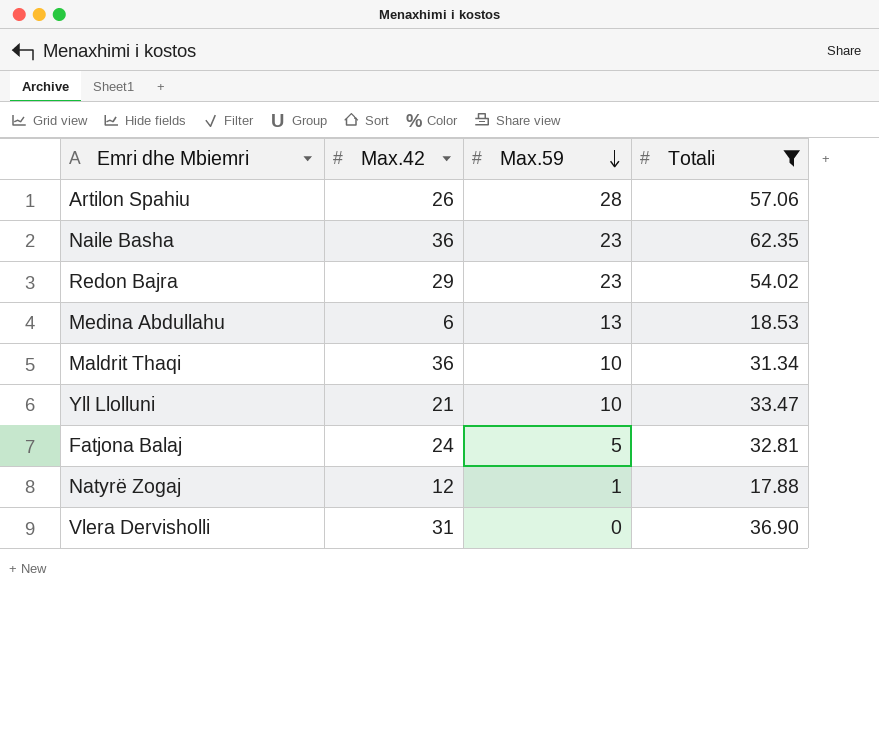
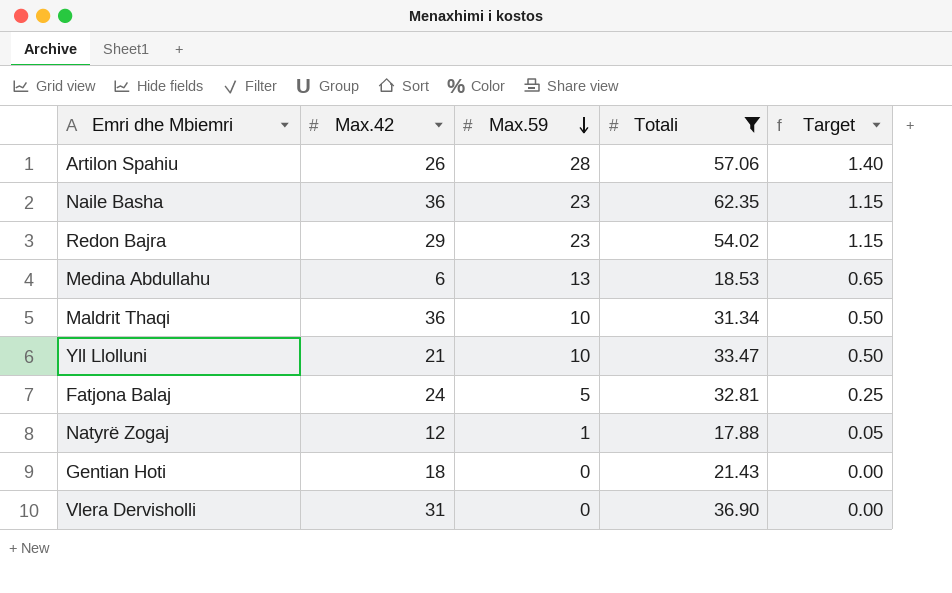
column Target | formula: none -> [Max.59] * 0.05
row Gentian Hoti: none -> 18 | 0 | 21.43 | 0.00

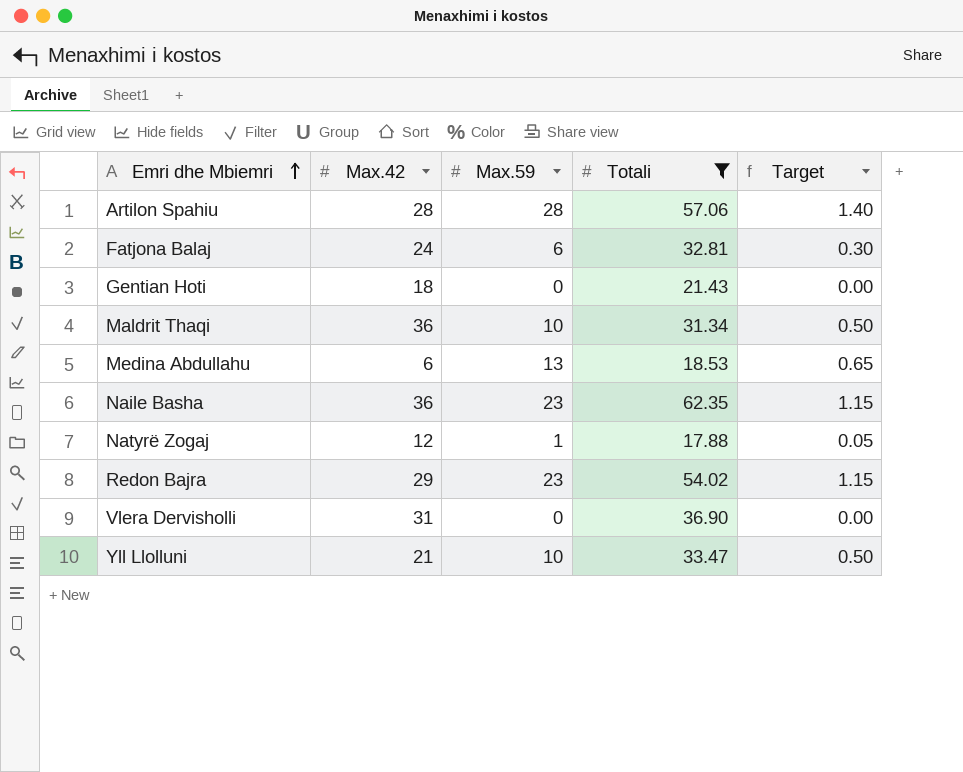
row order: Max.59 descending -> Emri dhe Mbiemri ascending
Artilon Spahiu | Max.42: 26 -> 28
Fatjona Balaj | Max.59: 5 -> 6
Fatjona Balaj | Target: 0.25 -> 0.30

